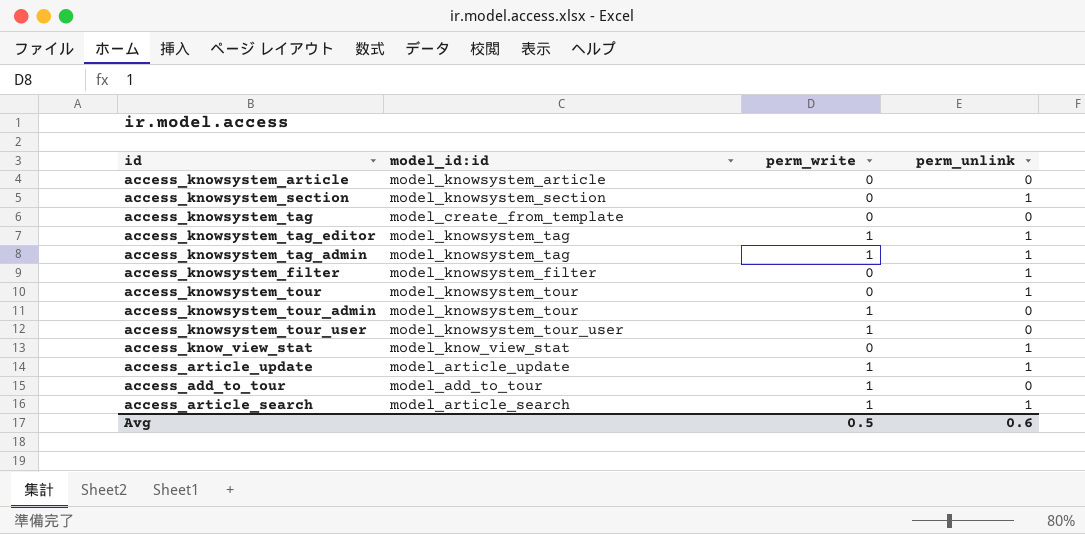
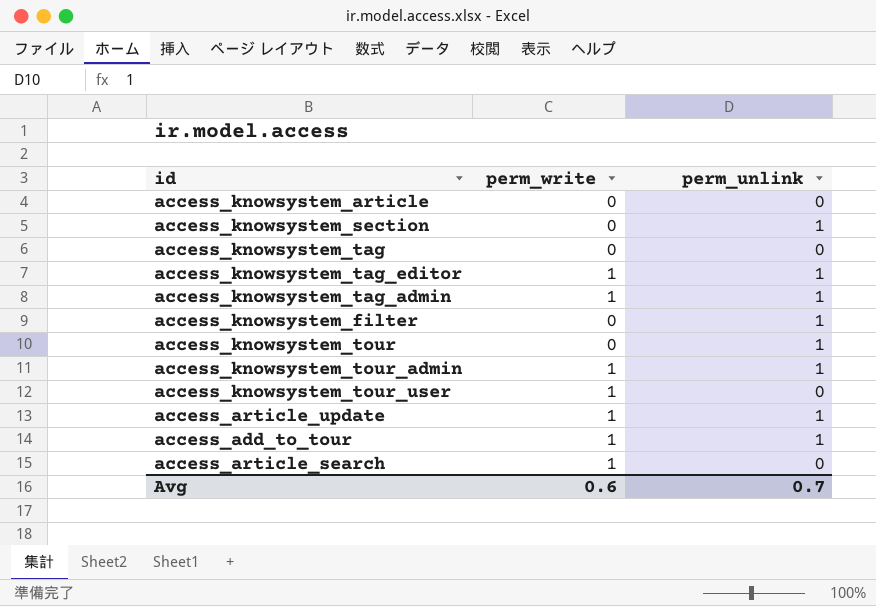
column model_id:id | position: 2 -> none
row access_know_view_stat: model_know_view_stat | 0 | 1 -> none
access_knowsystem_tour_admin | perm_unlink: 0 -> 1
access_add_to_tour | perm_unlink: 0 -> 1
access_article_search | perm_unlink: 1 -> 0
Avg | perm_write: 0.5 -> 0.6
Avg | perm_unlink: 0.6 -> 0.7

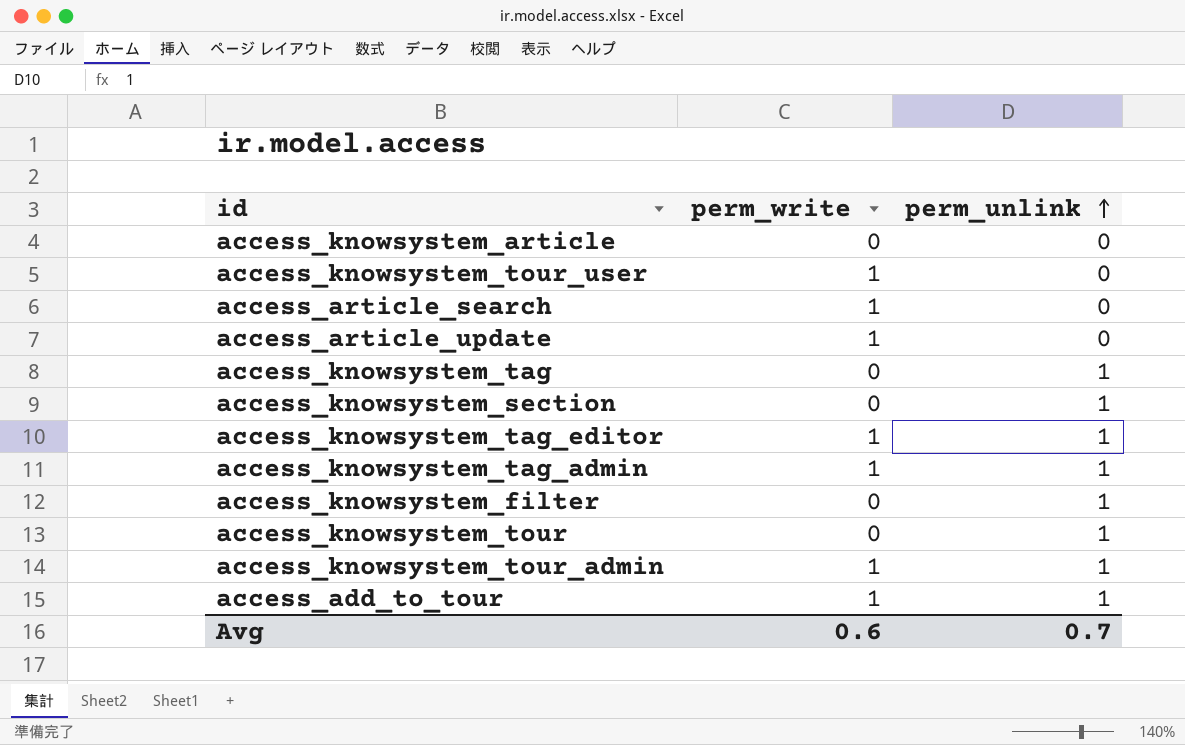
row order: none -> perm_unlink ascending
access_article_update | perm_unlink: 1 -> 0
access_knowsystem_tag | perm_unlink: 0 -> 1

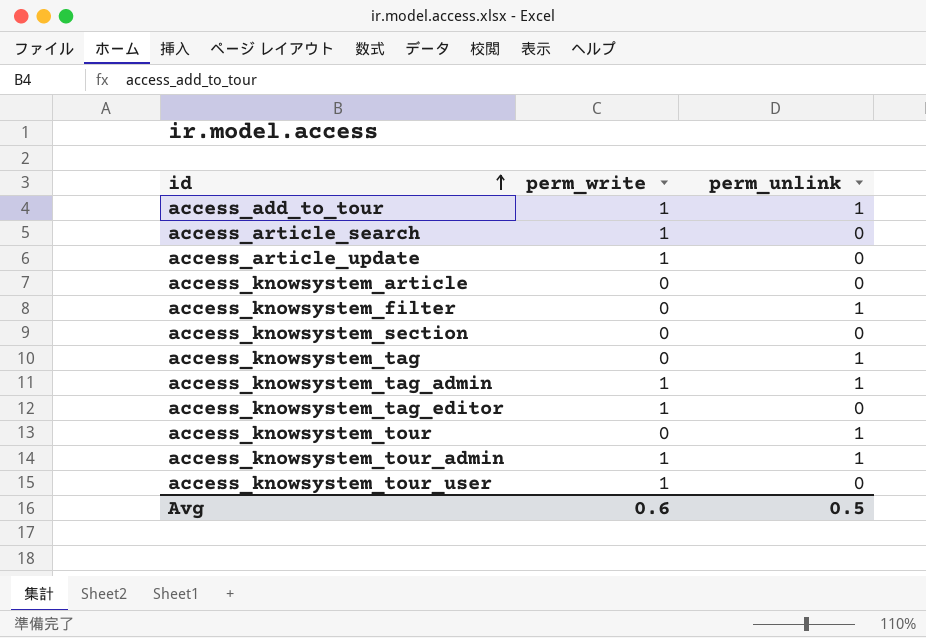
row order: perm_unlink ascending -> id ascending
access_knowsystem_section | perm_unlink: 1 -> 0
access_knowsystem_tag_editor | perm_unlink: 1 -> 0
Avg | perm_unlink: 0.7 -> 0.5

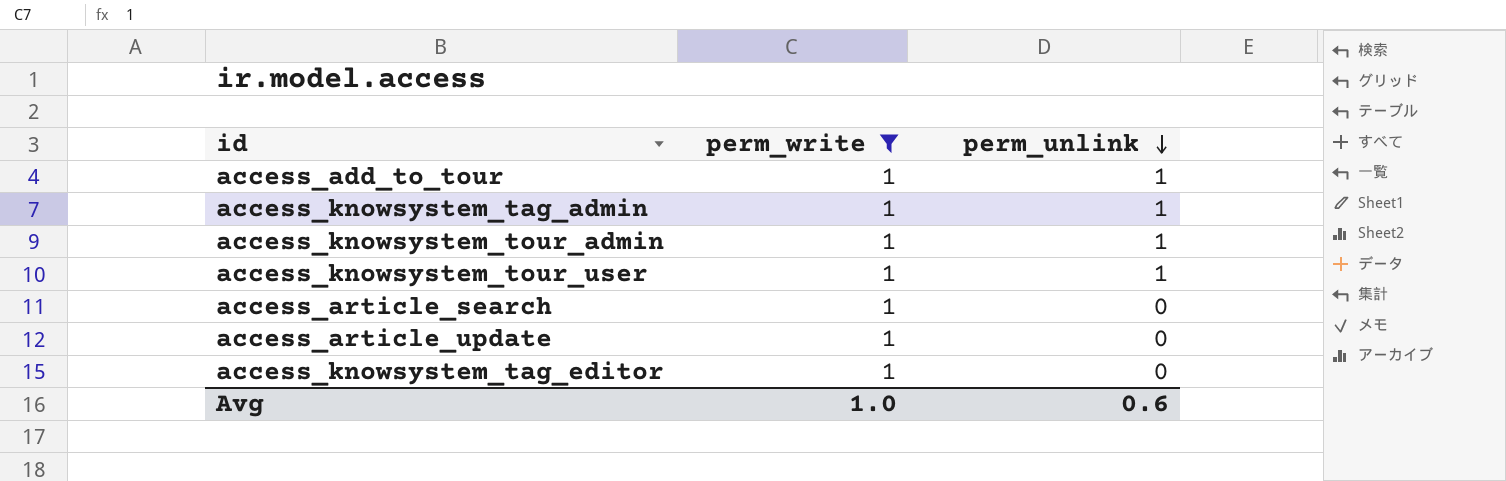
filter: none -> perm_write = 1
row order: id ascending -> perm_unlink descending
access_knowsystem_tour_user | perm_unlink: 0 -> 1
Avg | perm_write: 0.6 -> 1.0
Avg | perm_unlink: 0.5 -> 0.6

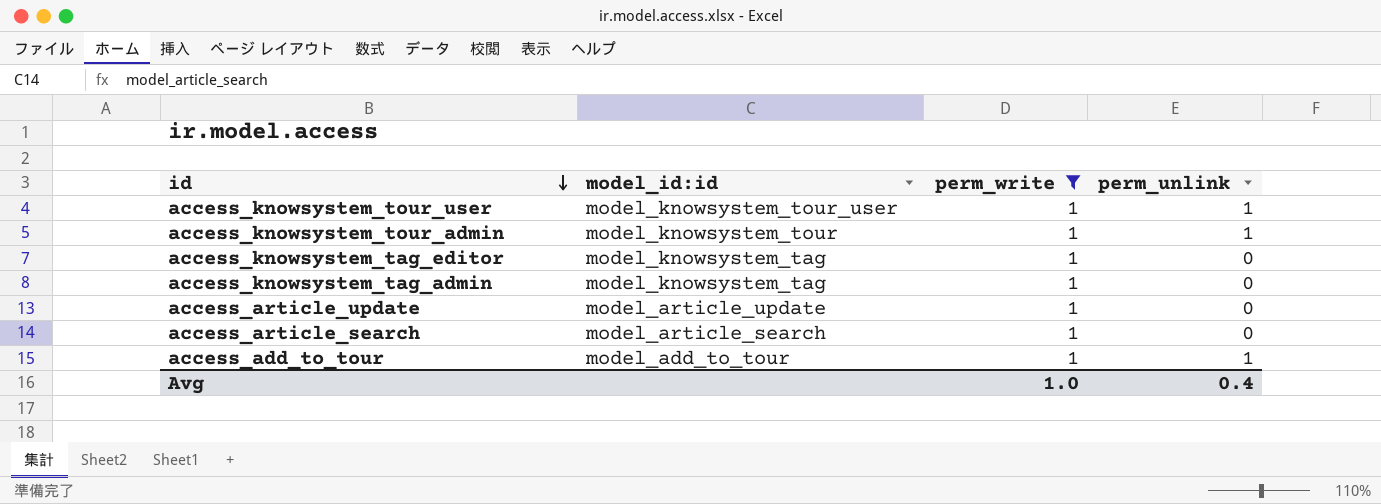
row order: perm_unlink descending -> id descending
column model_id:id | position: none -> 2
access_knowsystem_tag_admin | perm_unlink: 1 -> 0
Avg | perm_unlink: 0.6 -> 0.4

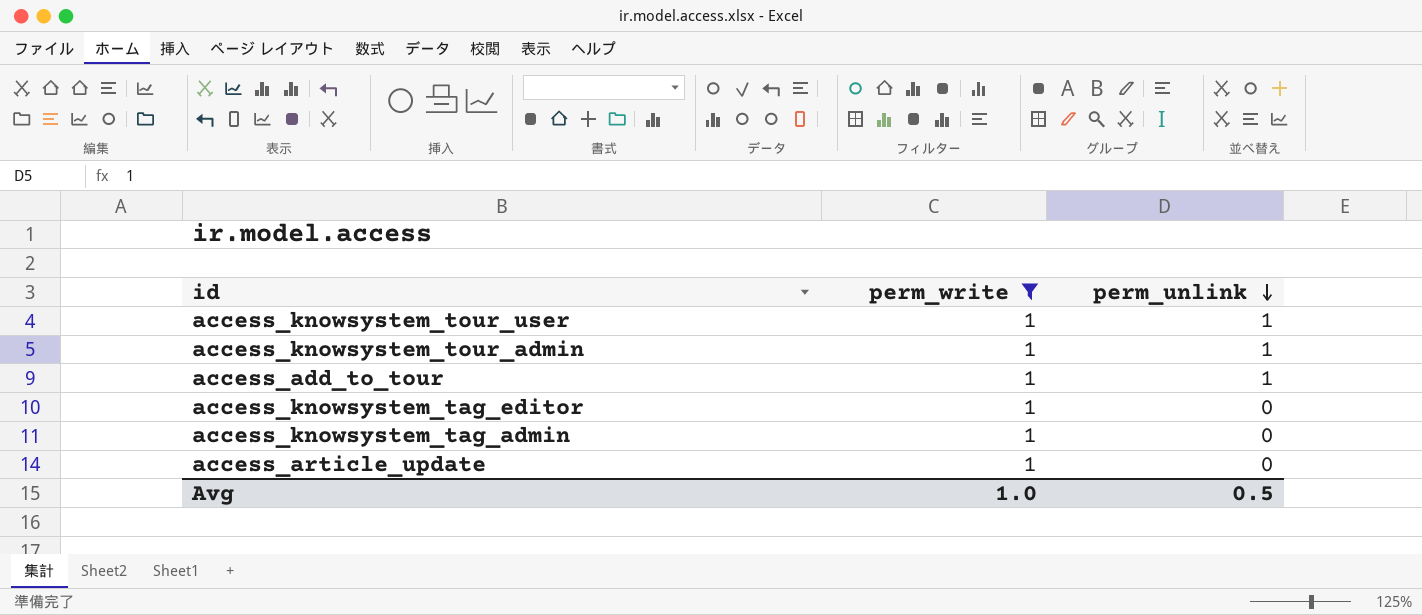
row order: id descending -> perm_unlink descending
column model_id:id | position: 2 -> none
row access_article_search: model_article_search | 1 | 0 -> none
Avg | perm_unlink: 0.4 -> 0.5

